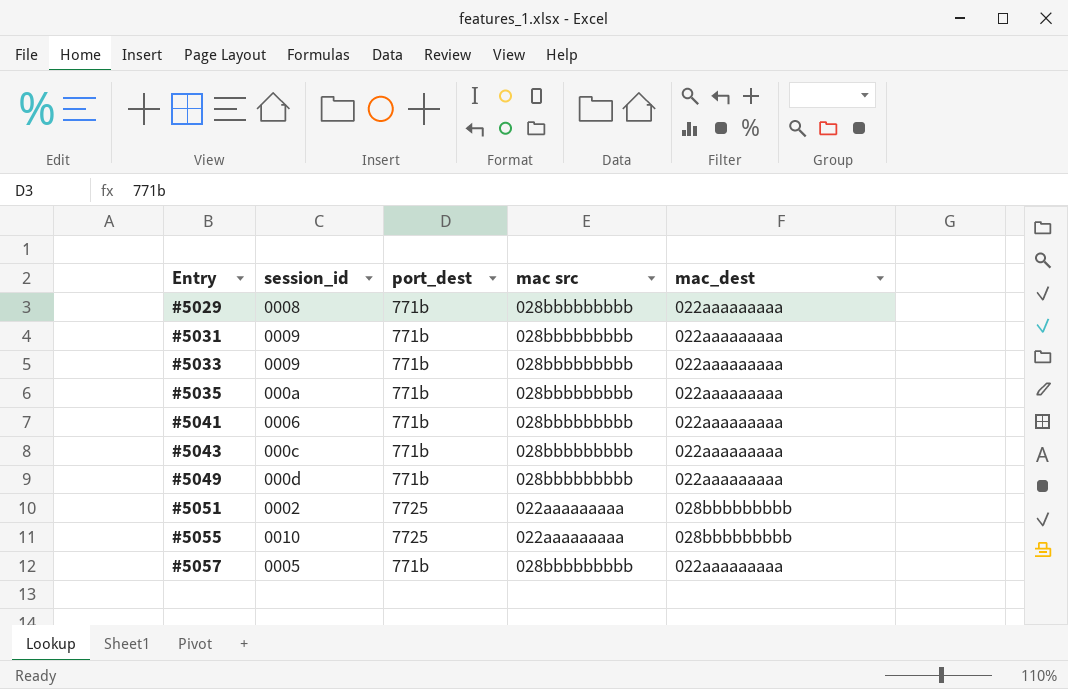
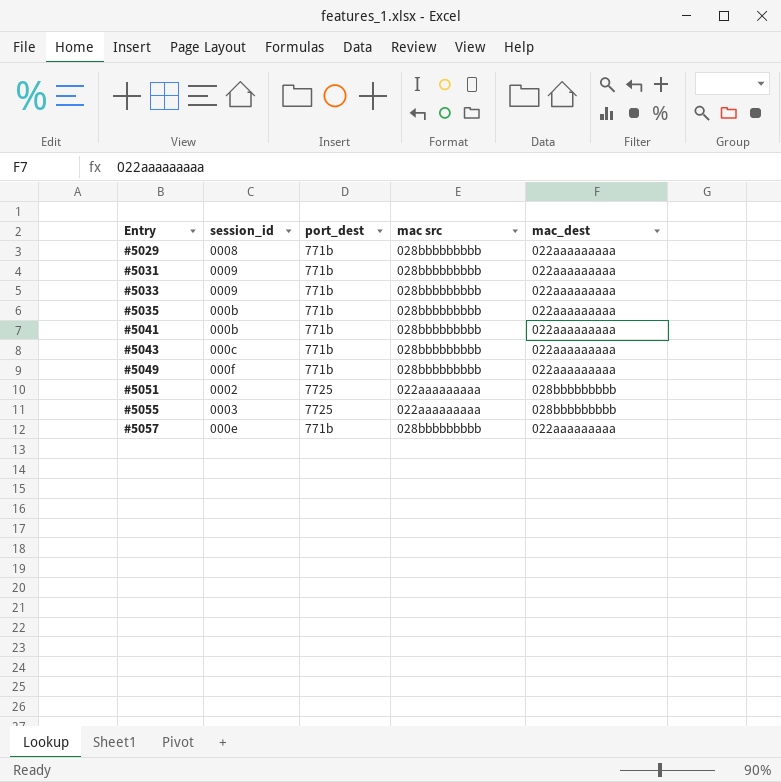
#5035 | session_id: 000a -> 000b
#5041 | session_id: 0006 -> 000b
#5049 | session_id: 000d -> 000f
#5055 | session_id: 0010 -> 0003
#5057 | session_id: 0005 -> 000e

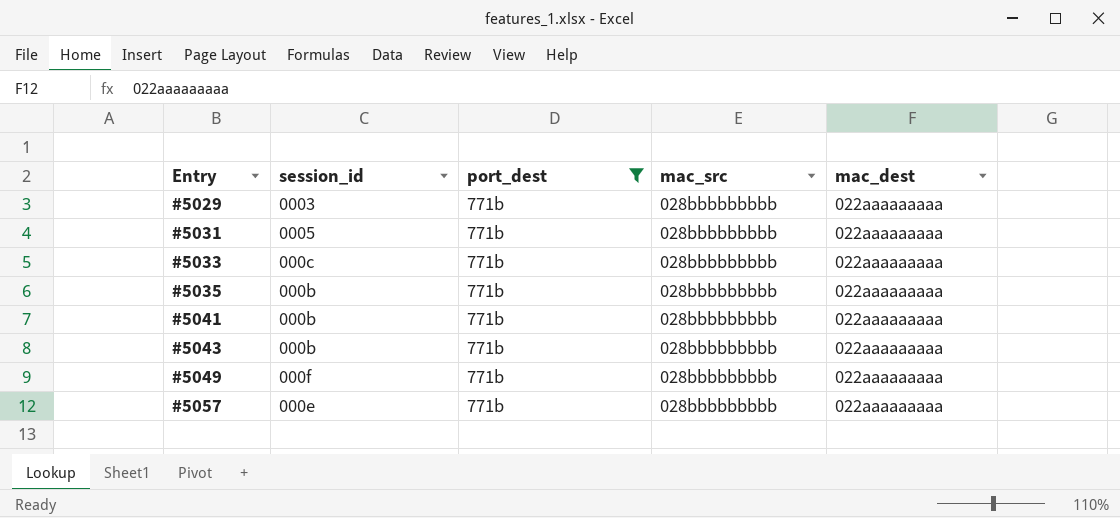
filter: none -> port_dest = 771b
column name: mac src -> mac_src
#5029 | session_id: 0008 -> 0003
#5031 | session_id: 0009 -> 0005
#5033 | session_id: 0009 -> 000c
#5043 | session_id: 000c -> 000b

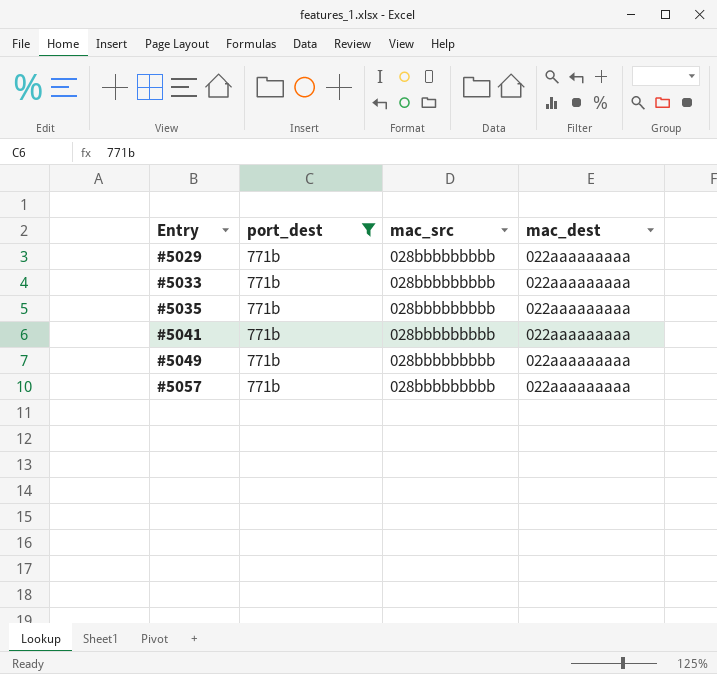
column session_id | position: 2 -> none
row #5031: 0005 | 771b | 028bbbbbbbbb | 022aaaaaaaaa -> none
row #5043: 000b | 771b | 028bbbbbbbbb | 022aaaaaaaaa -> none

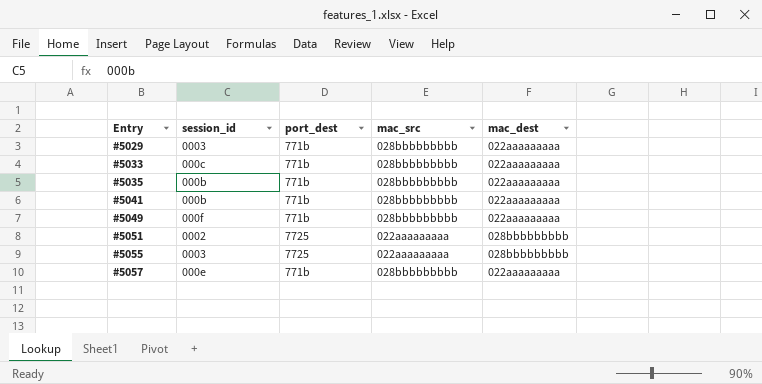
filter: port_dest = 771b -> none
column session_id | position: none -> 2

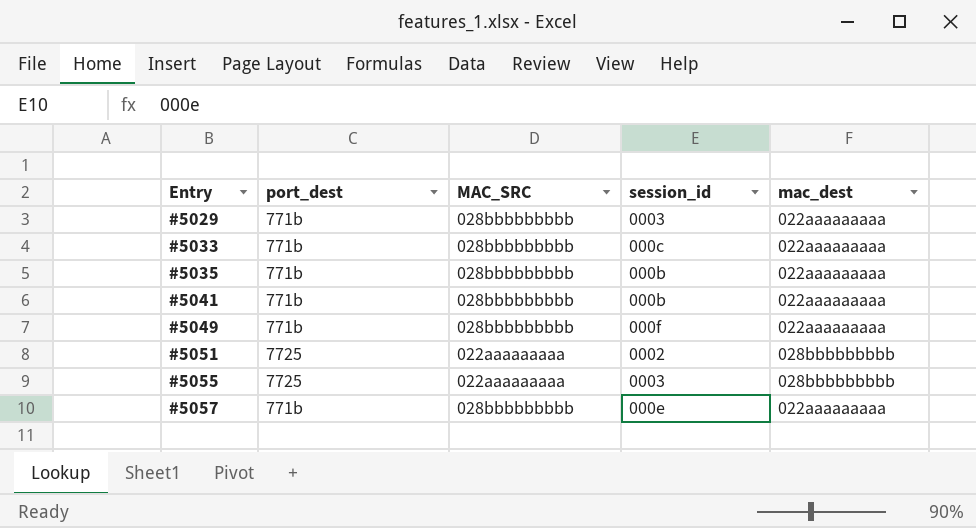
column name: mac_src -> MAC_SRC
column session_id | position: 2 -> 4

